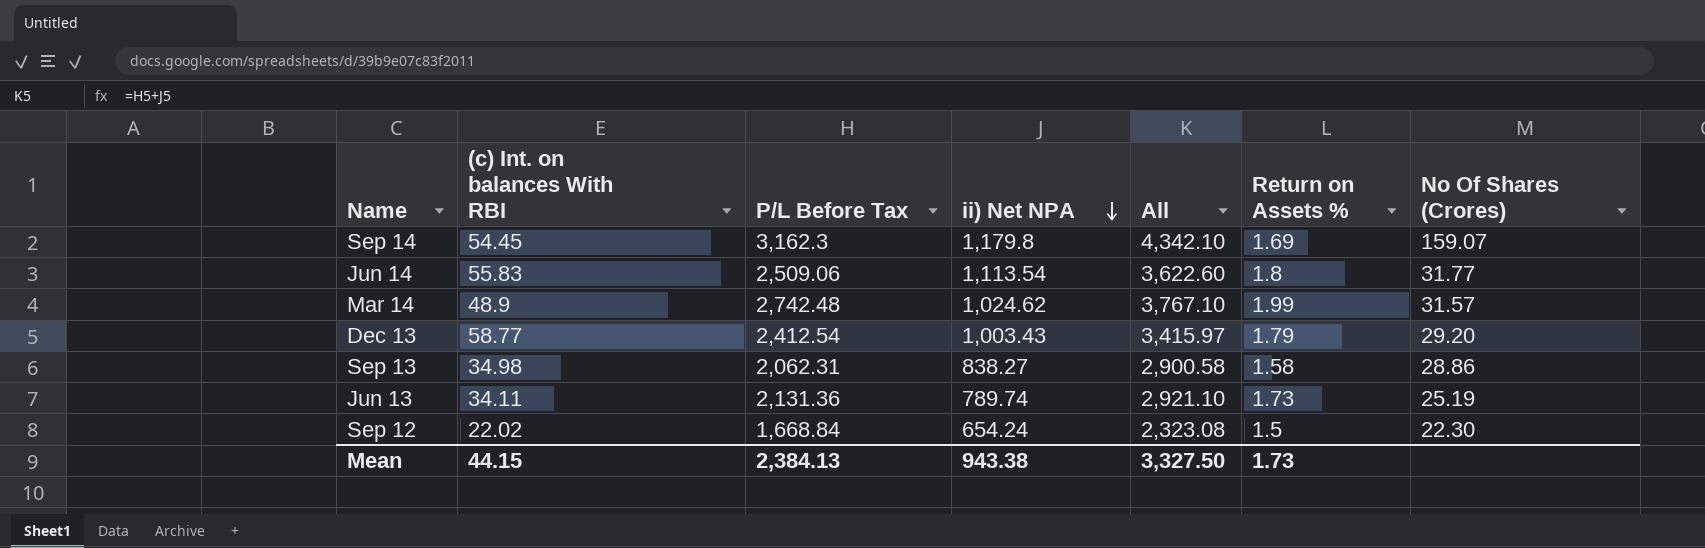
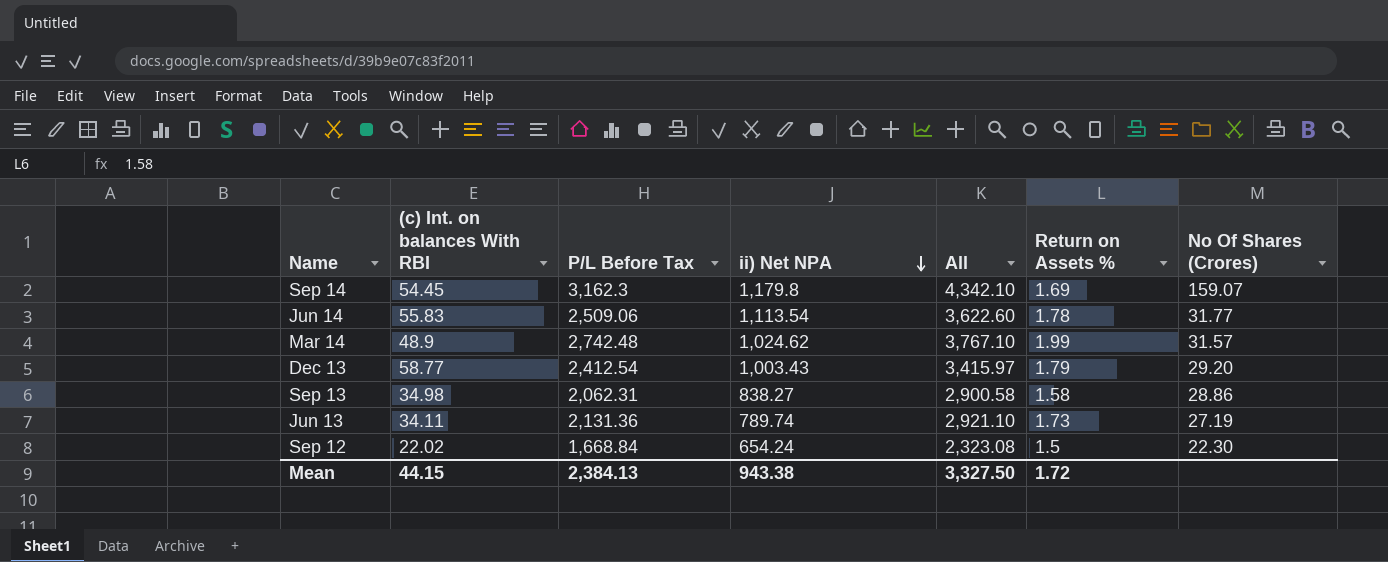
Jun 14 | Return on Assets %: 1.8 -> 1.78
Jun 13 | No Of Shares (Crores): 25.19 -> 27.19
Mean | Return on Assets %: 1.73 -> 1.72

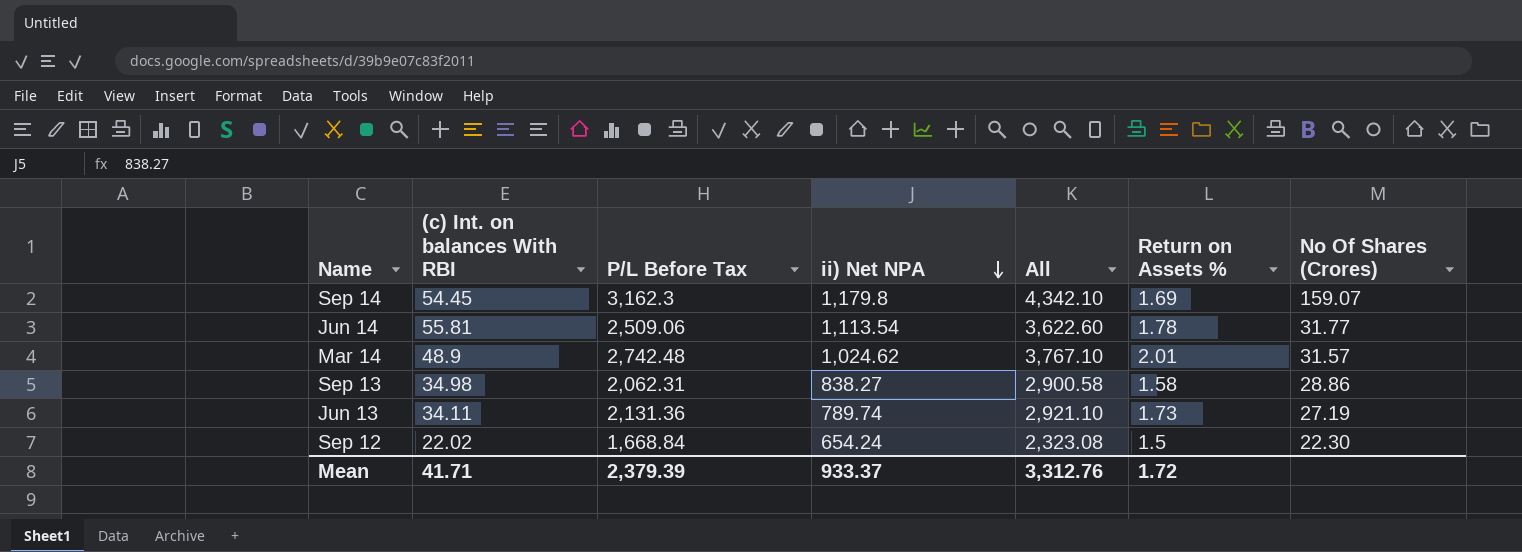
row Dec 13: 58.77 | 2,412.54 | 1,003.43 | 3,415.97 | 1.79 | 29.20 -> none
Jun 14 | (c) Int. on balances With RBI: 55.83 -> 55.81
Mar 14 | Return on Assets %: 1.99 -> 2.01
Mean | (c) Int. on balances With RBI: 44.15 -> 41.71
Mean | P/L Before Tax: 2,384.13 -> 2,379.39
Mean | ii) Net NPA: 943.38 -> 933.37
Mean | All: 3,327.50 -> 3,312.76

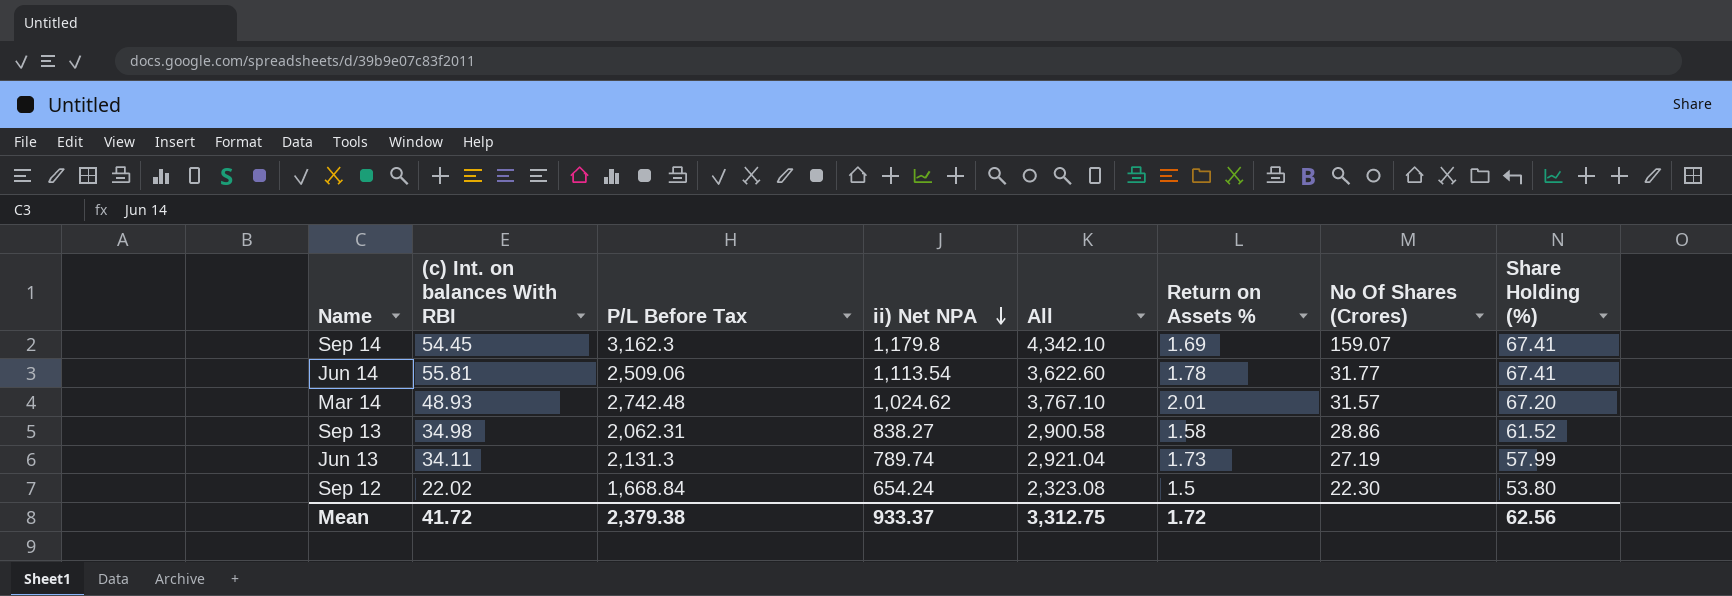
column Share Holding (%) | position: none -> 8
Mar 14 | (c) Int. on balances With RBI: 48.9 -> 48.93
Jun 13 | P/L Before Tax: 2,131.36 -> 2,131.3
Jun 13 | All: 2,921.10 -> 2,921.04
Mean | (c) Int. on balances With RBI: 41.71 -> 41.72
Mean | P/L Before Tax: 2,379.39 -> 2,379.38
Mean | All: 3,312.76 -> 3,312.75

